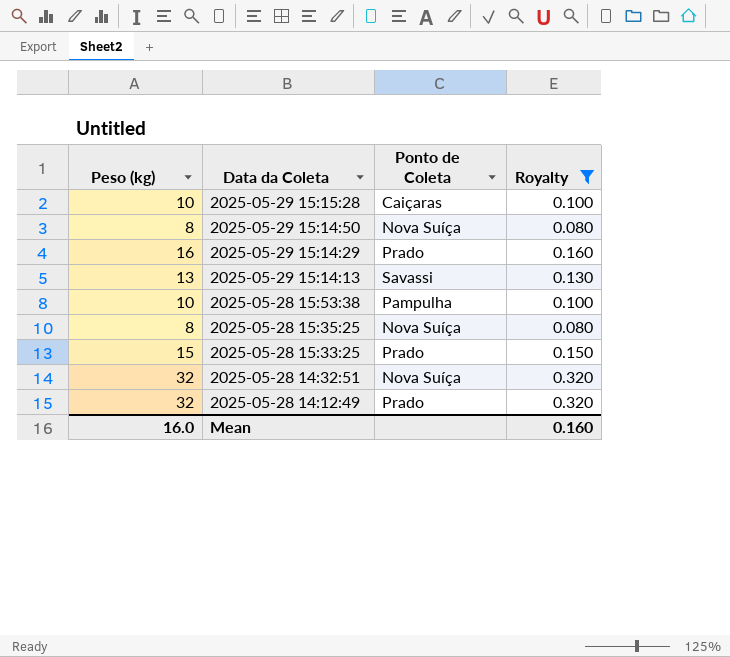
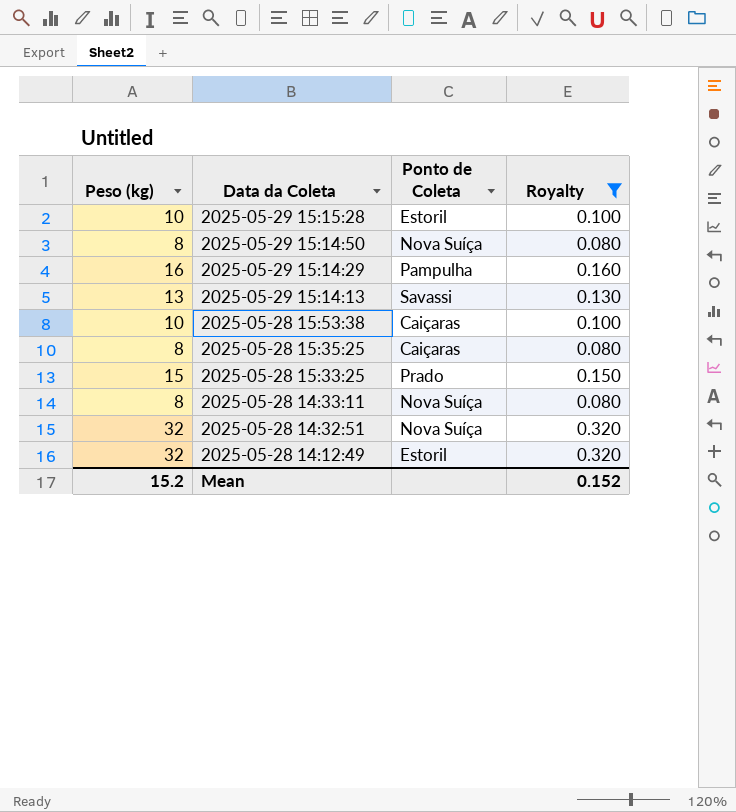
2025-05-29 15:15:28 | Ponto de Coleta: Caiçaras -> Estoril
2025-05-29 15:14:29 | Ponto de Coleta: Prado -> Pampulha
2025-05-28 15:53:38 | Ponto de Coleta: Pampulha -> Caiçaras
2025-05-28 15:35:25 | Ponto de Coleta: Nova Suíça -> Caiçaras
row 2025-05-28 14:33:11: none -> 8 | Nova Suíça | 0.080
2025-05-28 14:12:49 | Ponto de Coleta: Prado -> Estoril
Mean | Peso (kg): 16.0 -> 15.2
Mean | Royalty: 0.160 -> 0.152

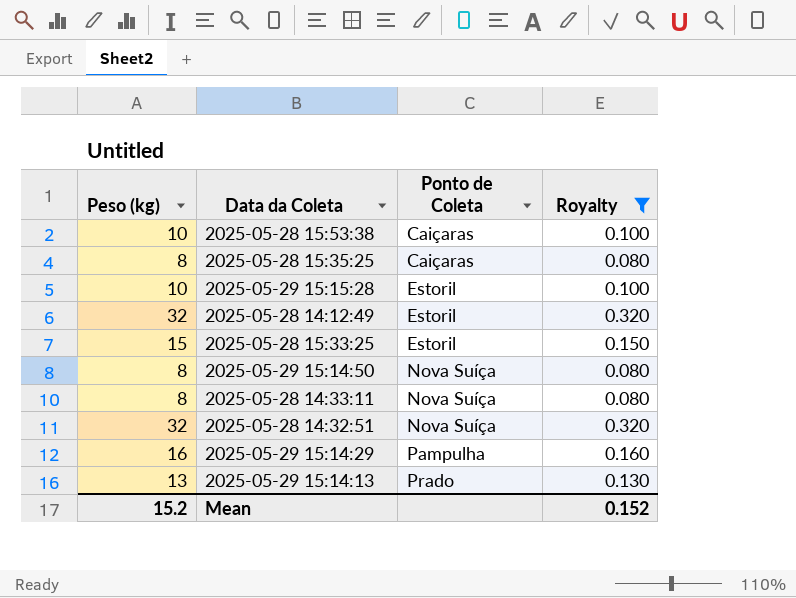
row order: Data da Coleta descending -> Ponto de Coleta ascending
2025-05-28 15:33:25 | Ponto de Coleta: Prado -> Estoril
2025-05-29 15:14:13 | Ponto de Coleta: Savassi -> Prado

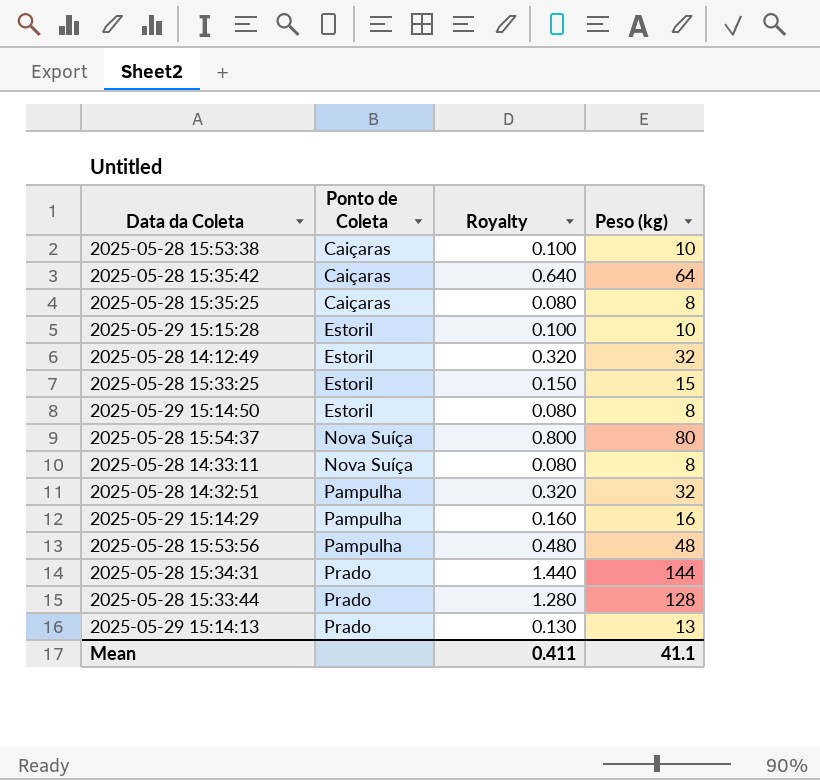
filter: Royalty <= 0.320 -> none
column Peso (kg) | position: 1 -> 4
2025-05-29 15:14:50 | Ponto de Coleta: Nova Suíça -> Estoril
2025-05-28 14:32:51 | Ponto de Coleta: Nova Suíça -> Pampulha
Mean | Royalty: 0.152 -> 0.411
Mean | Peso (kg): 15.2 -> 41.1

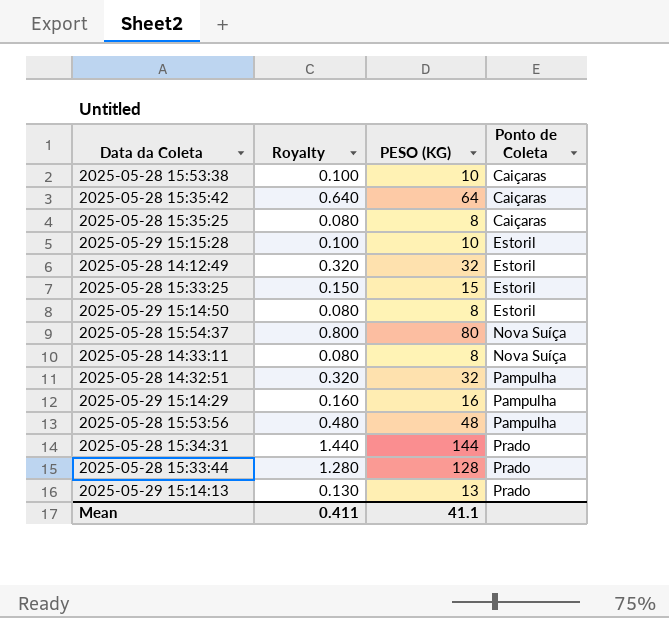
column name: Peso (kg) -> PESO (KG)
column Ponto de Coleta | position: 2 -> 4

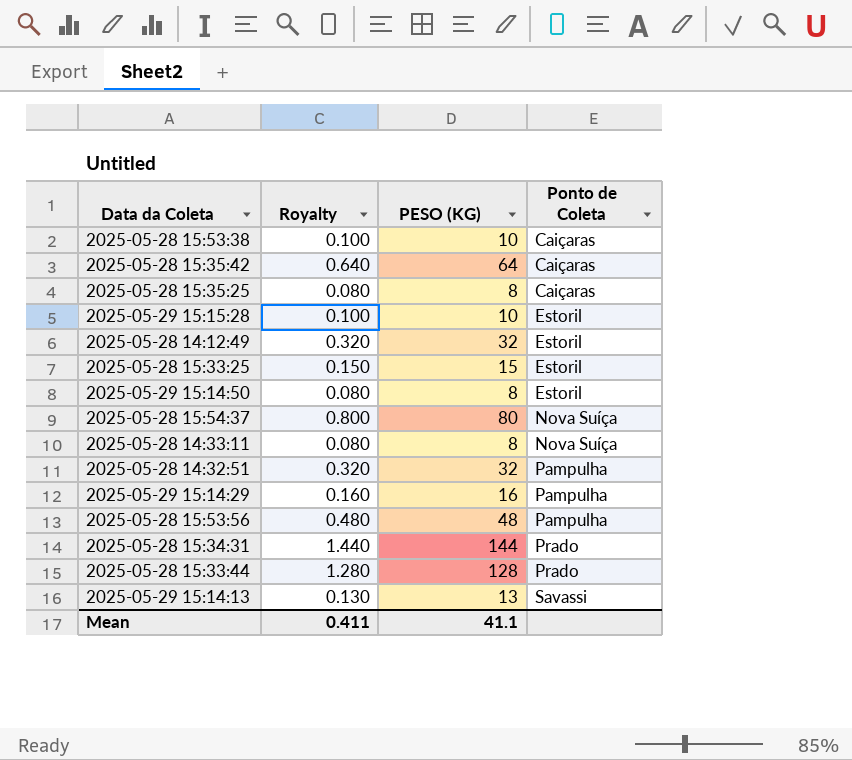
2025-05-29 15:14:13 | Ponto de Coleta: Prado -> Savassi

